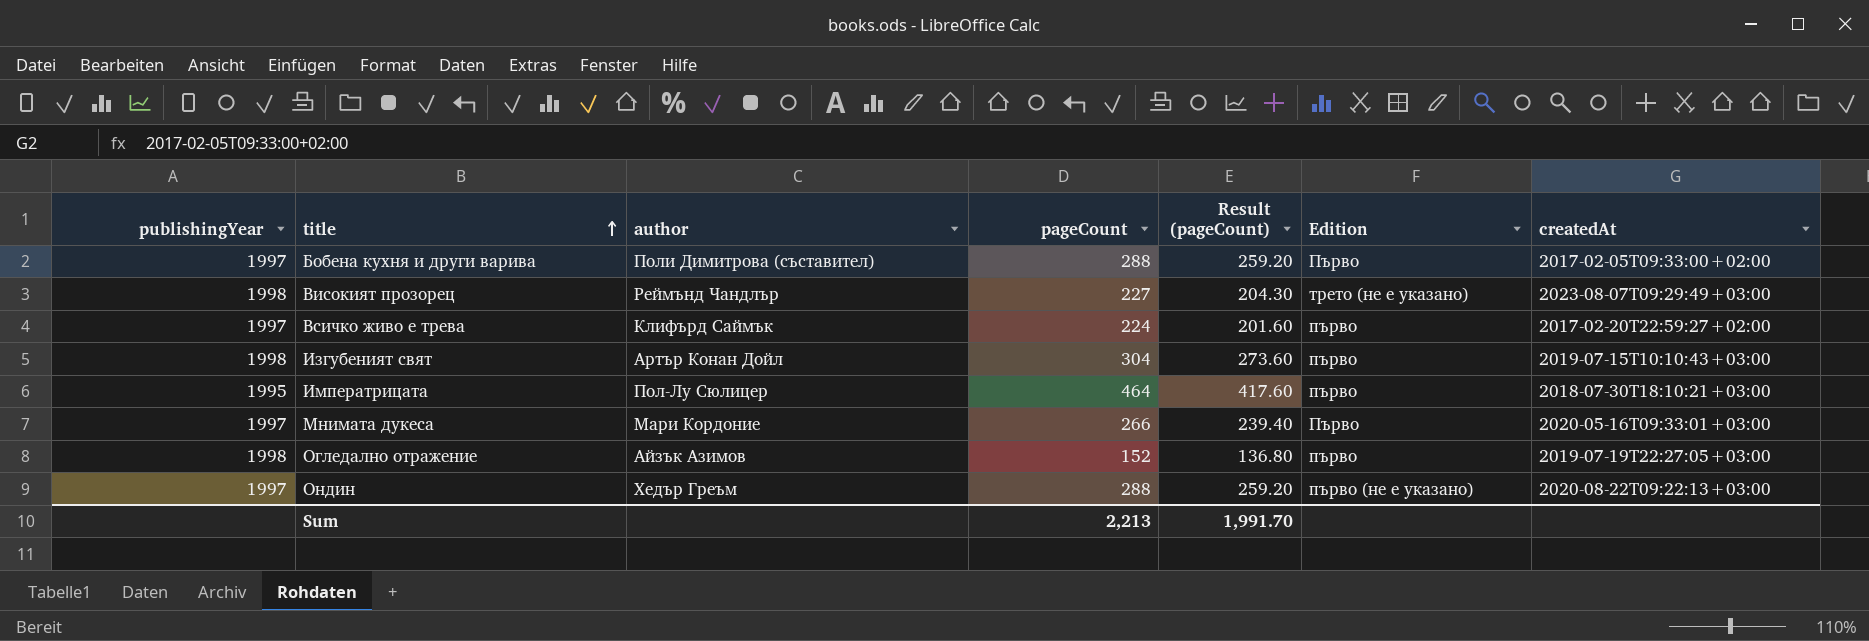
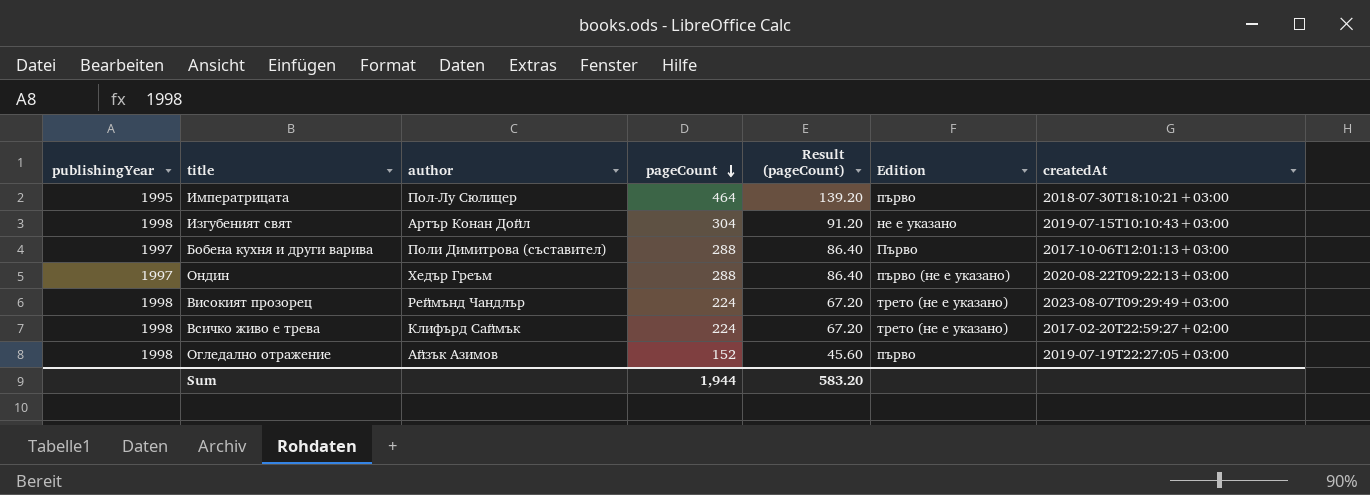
row order: title ascending -> pageCount descending
column Result (pageCount) | formula: [pageCount] * 0.9 -> [pageCount] * 0.3
row Мнимата дукеса: 1997 | Мари Кордоние | 266 | 239.40 | Първо | 2020-05-16T09:33:01+03:00 -> none
Изгубеният свят | Edition: първо -> не е указано
Бобена кухня и други варива | createdAt: 2017-02-05T09:33:00+02:00 -> 2017-10-06T12:01:13+03:00
Високият прозорец | pageCount: 227 -> 224
Всичко живо е трева | publishingYear: 1997 -> 1998
Всичко живо е трева | Edition: първо -> трето (не е указано)
Sum | pageCount: 2,213 -> 1,944
Sum | Result (pageCount): 1,991.70 -> 583.20

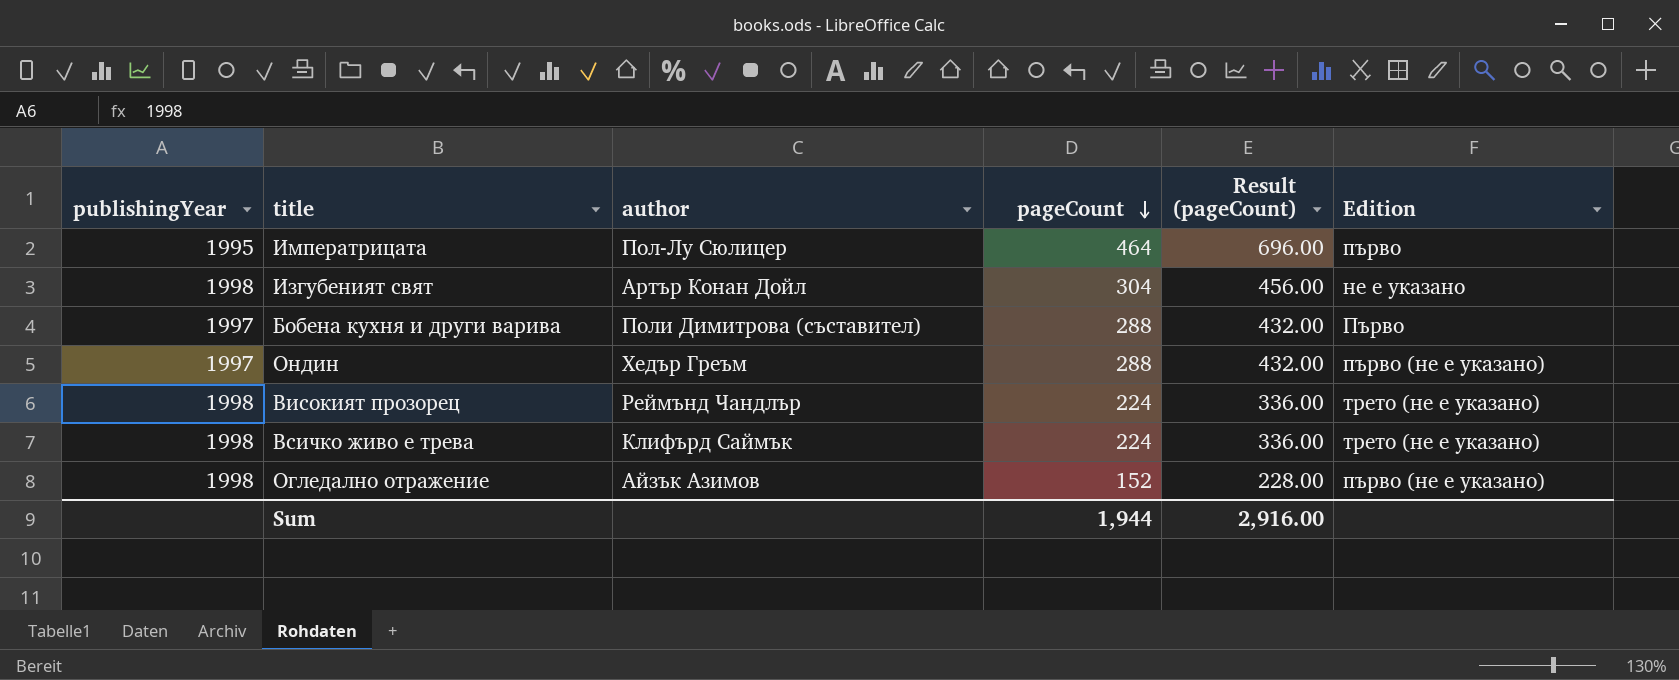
column createdAt | position: 7 -> none
column Result (pageCount) | formula: [pageCount] * 0.3 -> [pageCount] * 1.5
Огледално отражение | Edition: първо -> първо (не е указано)
Sum | Result (pageCount): 583.20 -> 2,916.00

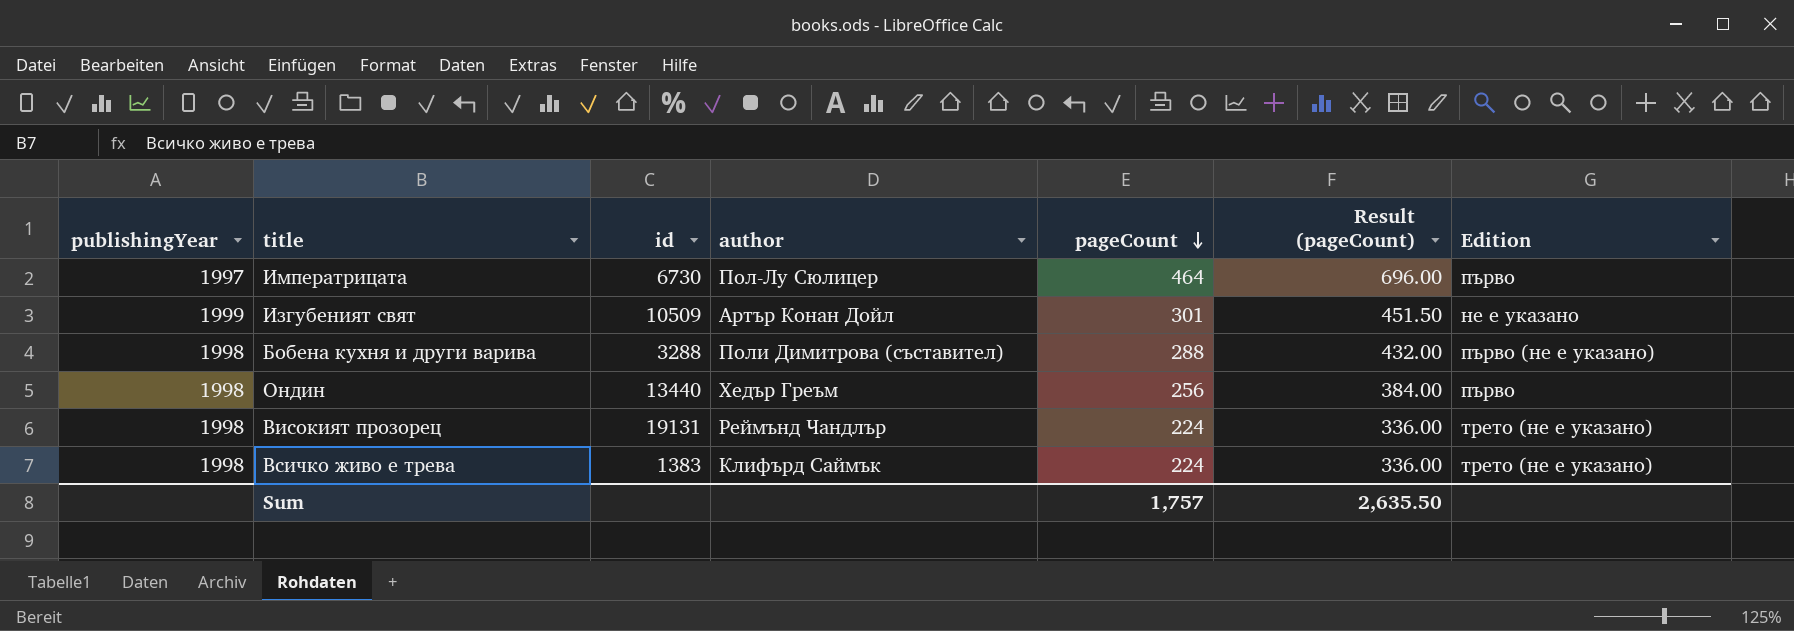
column id | position: none -> 3
row Огледално отражение: 1998 | Айзък Азимов | 152 | 228.00 | първо (не е указано) -> none
Императрицата | publishingYear: 1995 -> 1997
Изгубеният свят | publishingYear: 1998 -> 1999
Изгубеният свят | pageCount: 304 -> 301
Изгубеният свят | Result (pageCount): 456.00 -> 451.50
Бобена кухня и други варива | publishingYear: 1997 -> 1998
Бобена кухня и други варива | Edition: Първо -> първо (не е указано)
Ондин | publishingYear: 1997 -> 1998
Ондин | pageCount: 288 -> 256
Ондин | Result (pageCount): 432.00 -> 384.00
Ондин | Edition: първо (не е указано) -> първо
Sum | pageCount: 1,944 -> 1,757
Sum | Result (pageCount): 2,916.00 -> 2,635.50

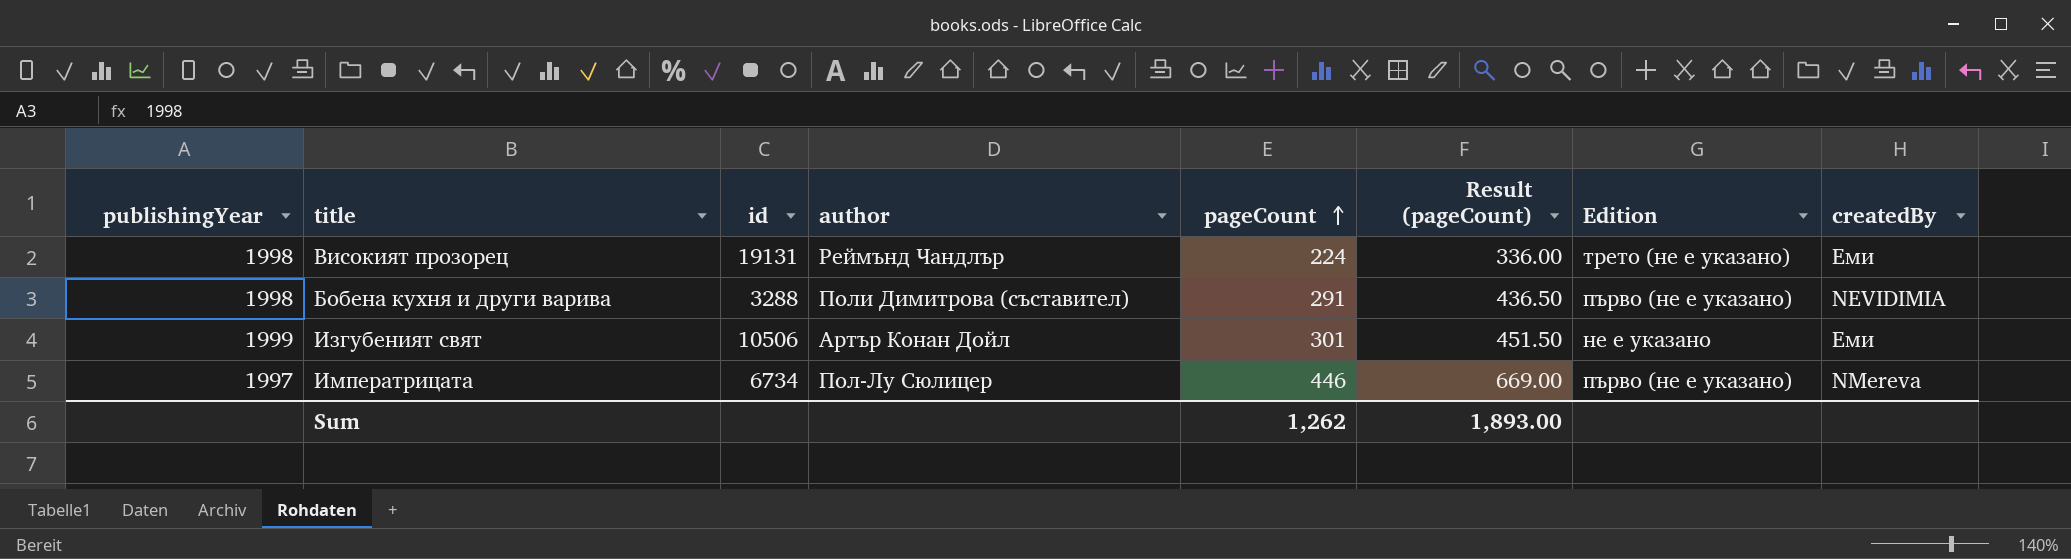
row order: pageCount descending -> pageCount ascending
column createdBy | position: none -> 8
row Ондин: 1998 | 13440 | Хедър Греъм | 256 | 384.00 | първо -> none
row Всичко живо е трева: 1998 | 1383 | Клифърд Саймък | 224 | 336.00 | трето (не е указано) -> none
Бобена кухня и други варива | pageCount: 288 -> 291
Бобена кухня и други варива | Result (pageCount): 432.00 -> 436.50
Изгубеният свят | id: 10509 -> 10506
Императрицата | id: 6730 -> 6734
Императрицата | pageCount: 464 -> 446
Императрицата | Result (pageCount): 696.00 -> 669.00
Императрицата | Edition: първо -> първо (не е указано)
Sum | pageCount: 1,757 -> 1,262
Sum | Result (pageCount): 2,635.50 -> 1,893.00

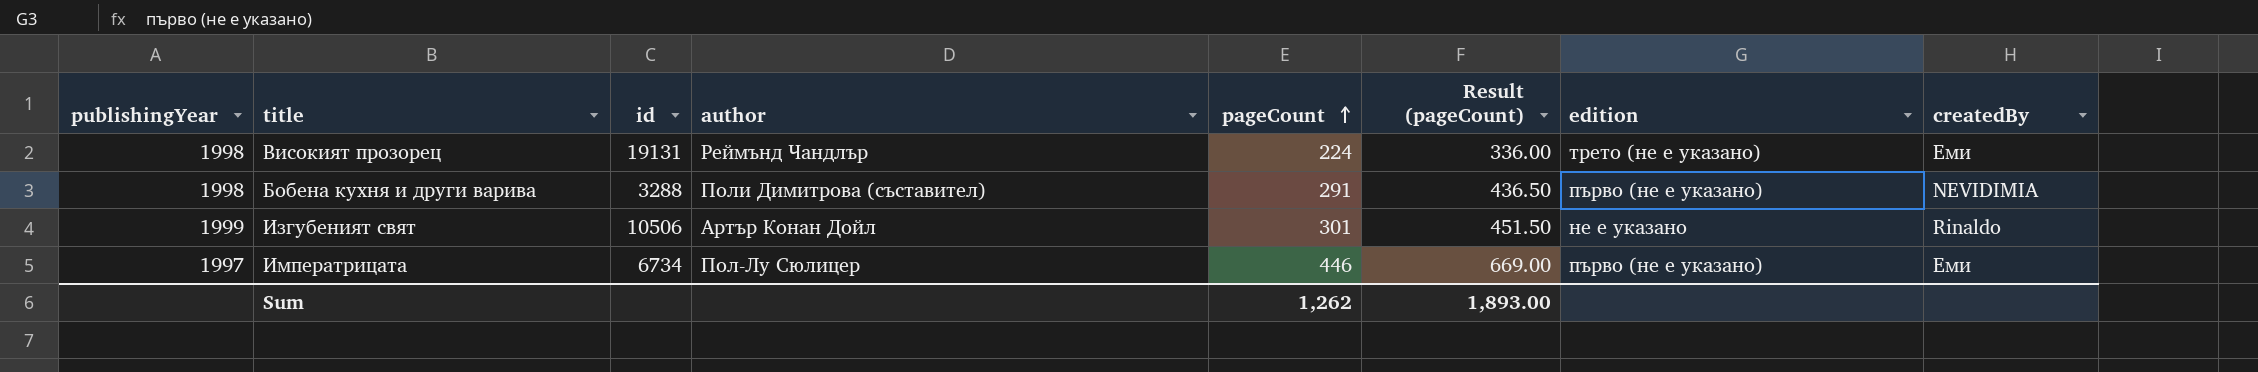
column name: Edition -> edition
Изгубеният свят | createdBy: Еми -> Rinaldo
Императрицата | createdBy: NMereva -> Еми

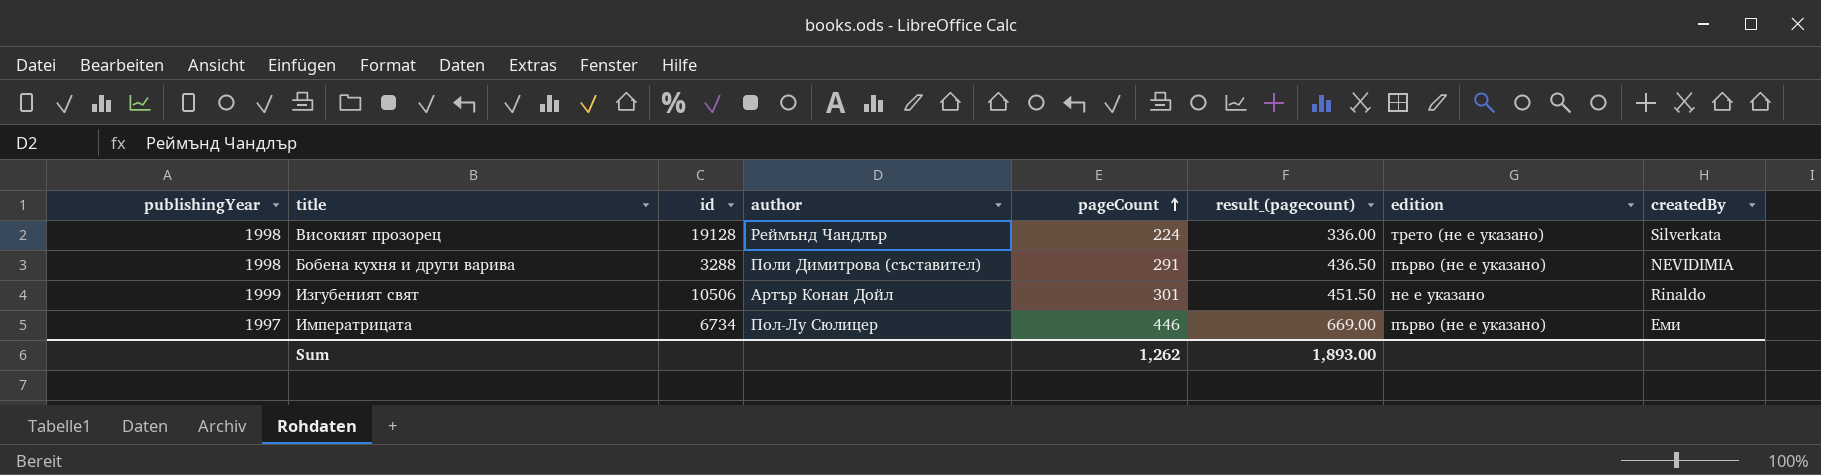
column name: Result (pageCount) -> result_(pagecount)
Високият прозорец | id: 19131 -> 19128
Високият прозорец | createdBy: Еми -> Silverkata

